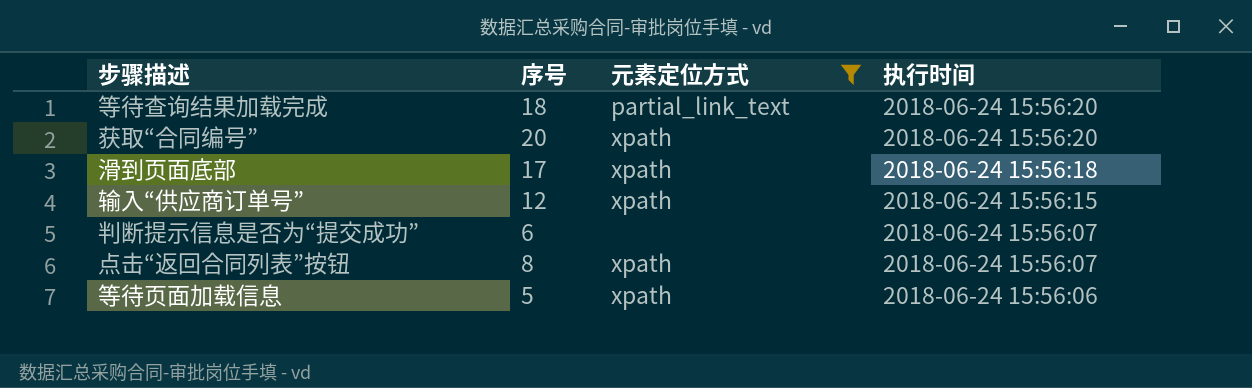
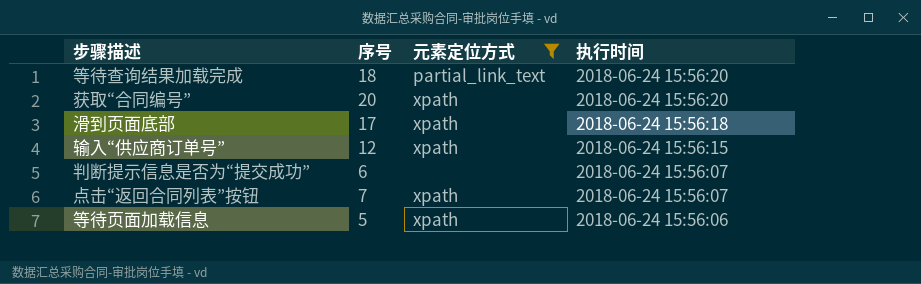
点击“返回合同列表”按钮 | 序号: 8 -> 7

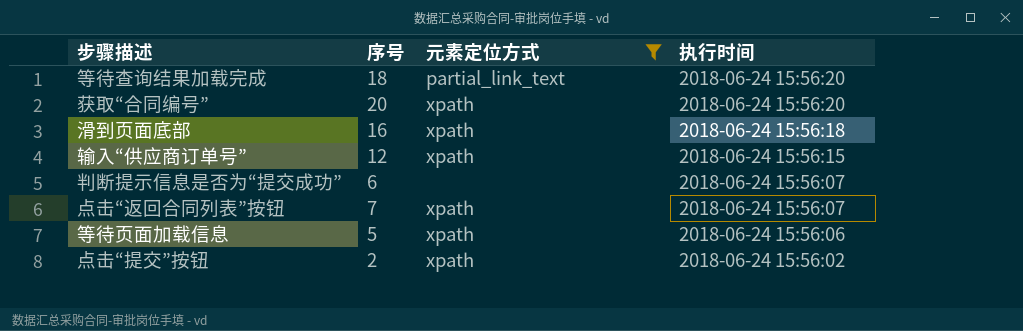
滑到页面底部 | 序号: 17 -> 16
row 点击“提交”按钮: none -> 2 | xpath | 2018-06-24 15:56:02

